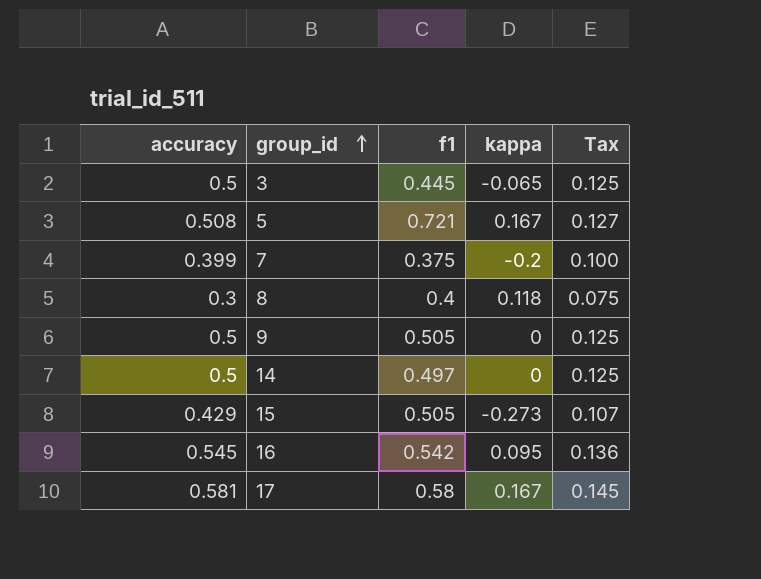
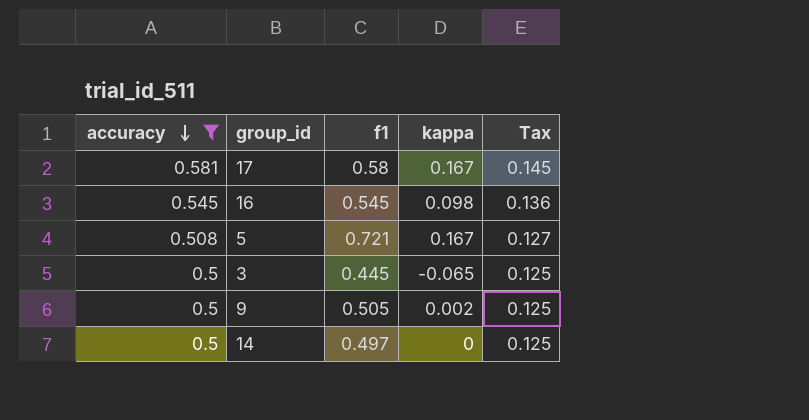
filter: none -> accuracy >= 0.5
row order: group_id ascending -> accuracy descending
16 | f1: 0.542 -> 0.545
16 | kappa: 0.095 -> 0.098
9 | kappa: 0 -> 0.002

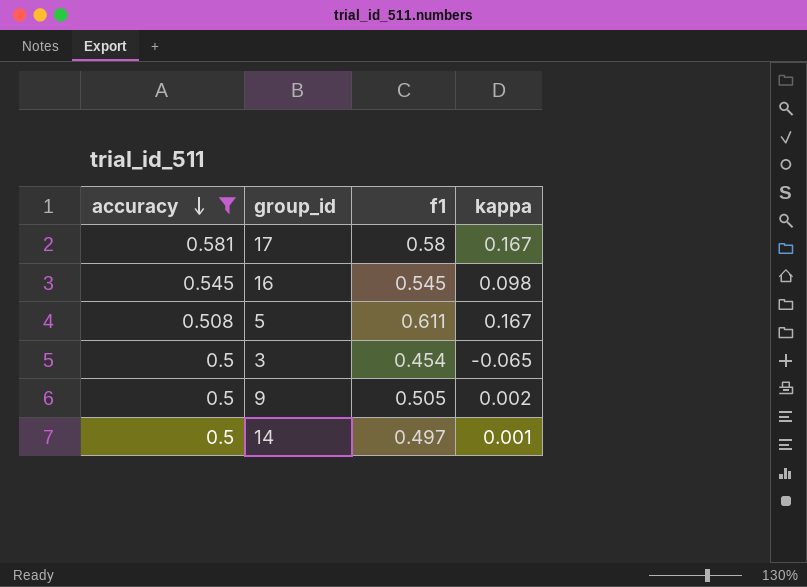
column Tax | formula: [accuracy] * 0.25 -> none
5 | f1: 0.721 -> 0.611
3 | f1: 0.445 -> 0.454
14 | kappa: 0 -> 0.001

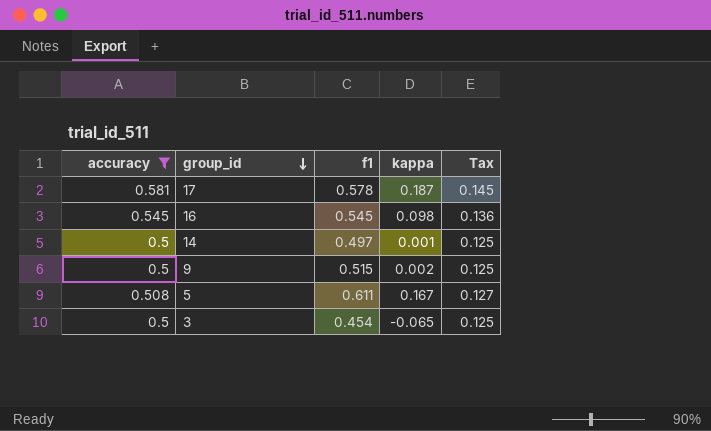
row order: accuracy descending -> group_id descending
column Tax | formula: none -> [accuracy] * 0.25
17 | f1: 0.58 -> 0.578
17 | kappa: 0.167 -> 0.187
9 | f1: 0.505 -> 0.515

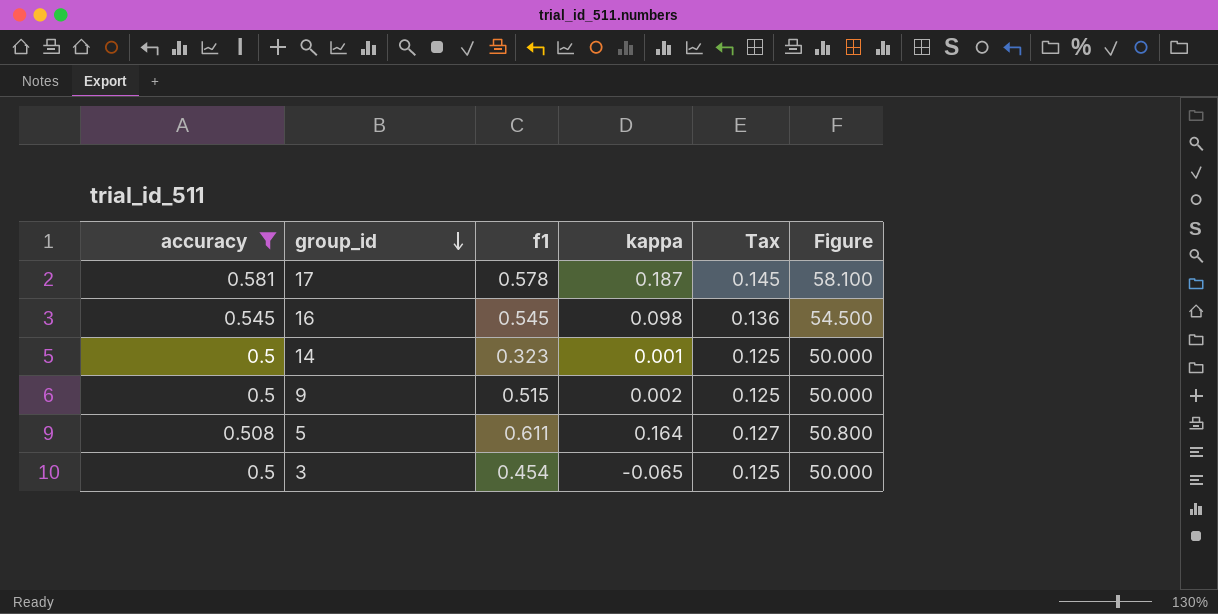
column Figure | formula: none -> [accuracy] * 100
14 | f1: 0.497 -> 0.323
5 | kappa: 0.167 -> 0.164

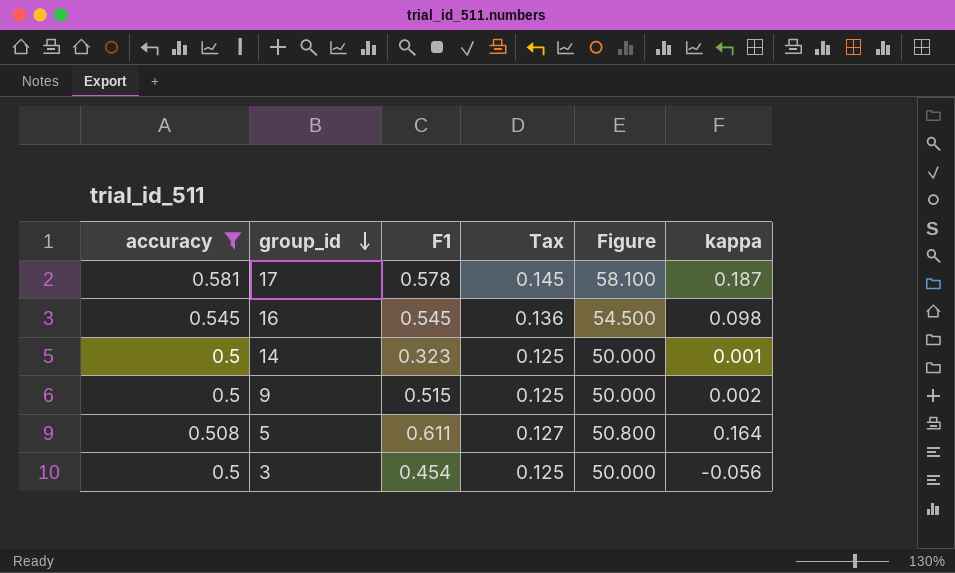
column name: f1 -> F1
column kappa | position: 4 -> 6
3 | kappa: -0.065 -> -0.056

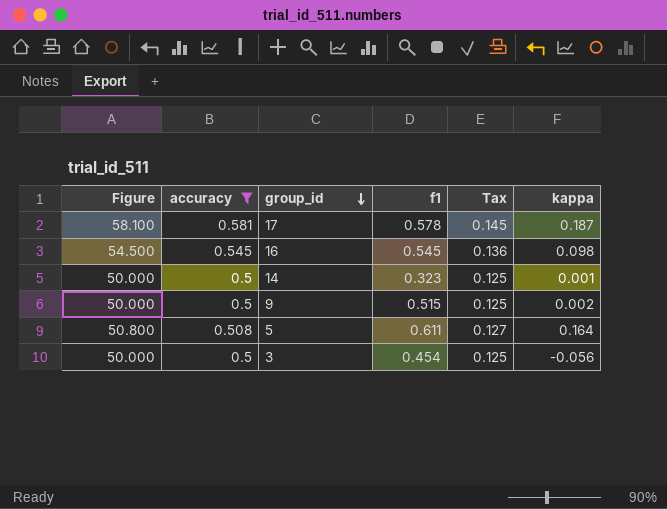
column Figure | position: 5 -> 1
column name: F1 -> f1

